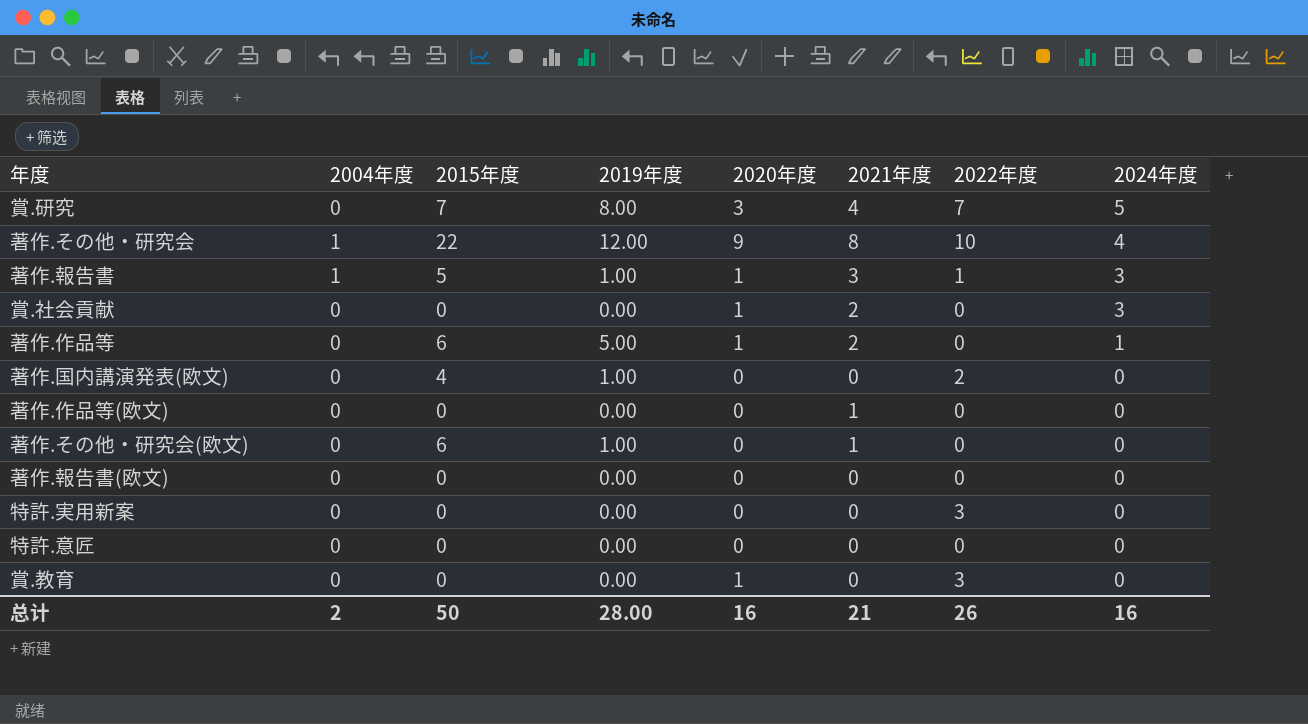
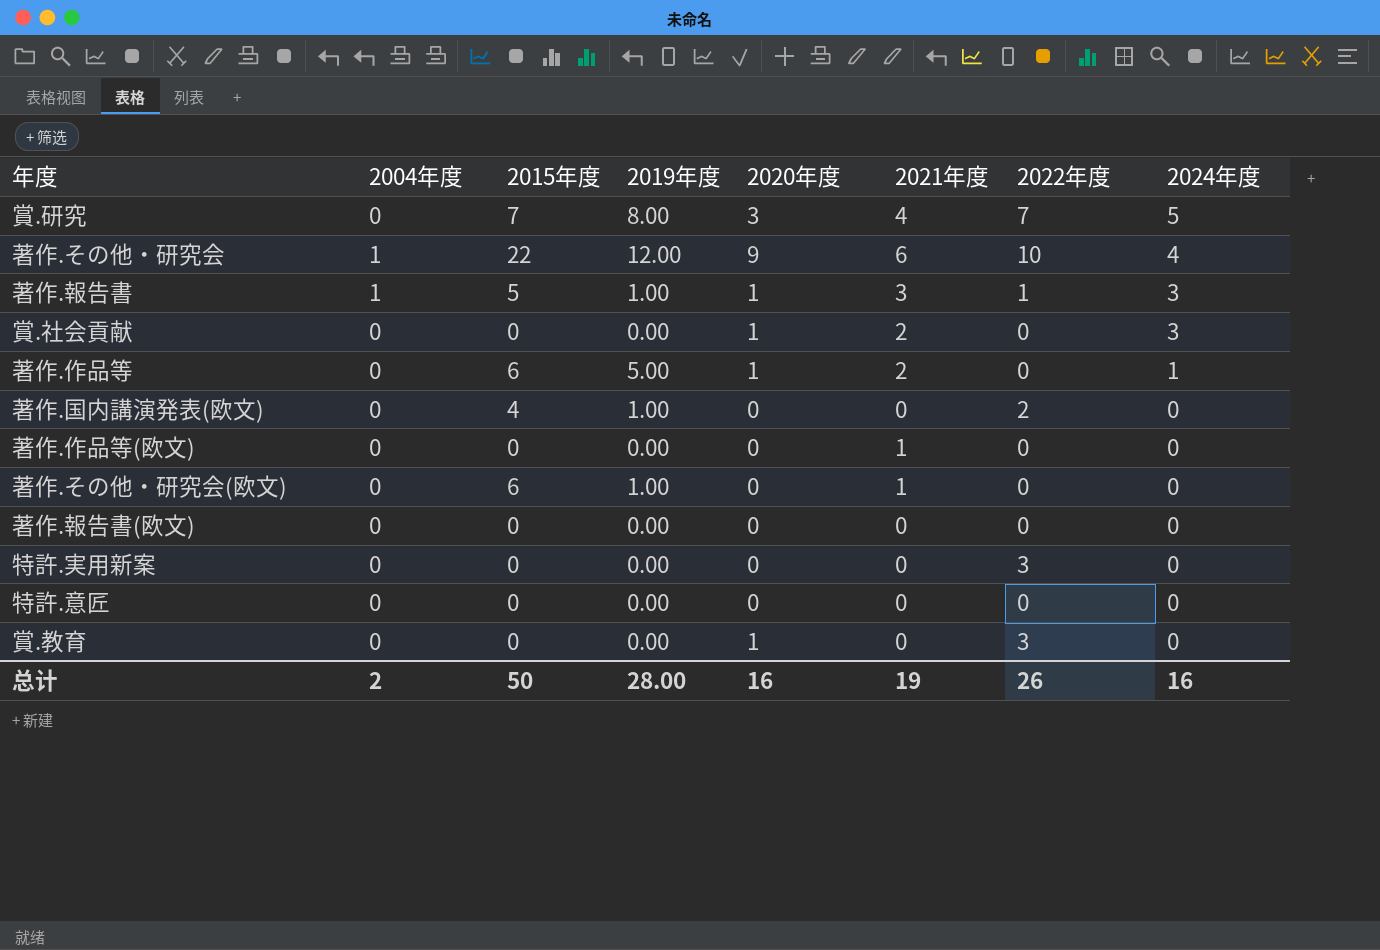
著作.その他・研究会 | 2021年度: 8 -> 6
总计 | 2021年度: 21 -> 19

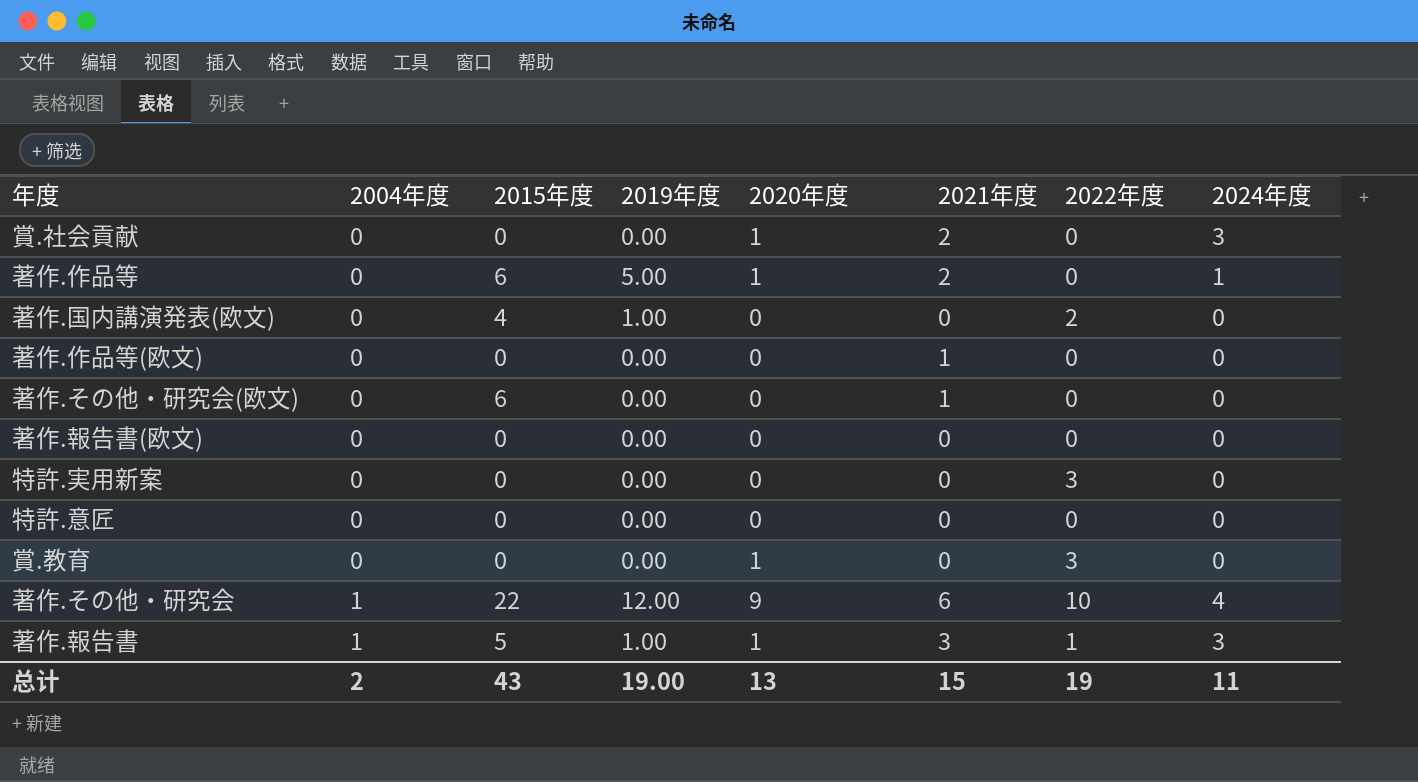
row order: 2024年度 descending -> 2004年度 ascending
row 賞.研究: 0 | 7 | 8.00 | 3 | 4 | 7 | 5 -> none
著作.その他・研究会(欧文) | 2019年度: 1.00 -> 0.00
总计 | 2015年度: 50 -> 43
总计 | 2019年度: 28.00 -> 19.00
总计 | 2020年度: 16 -> 13
总计 | 2021年度: 19 -> 15
总计 | 2022年度: 26 -> 19
总计 | 2024年度: 16 -> 11

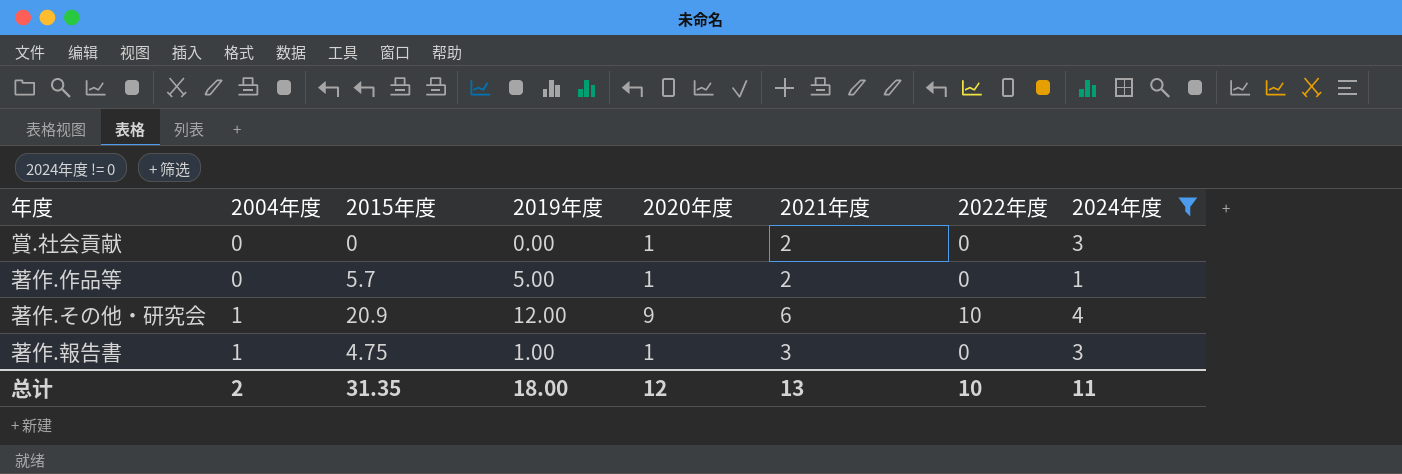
filter: none -> 2024年度 != 0
著作.作品等 | 2015年度: 6 -> 5.7
著作.その他・研究会 | 2015年度: 22 -> 20.9
著作.報告書 | 2015年度: 5 -> 4.75
著作.報告書 | 2022年度: 1 -> 0
总计 | 2015年度: 43 -> 31.35
总计 | 2019年度: 19.00 -> 18.00
总计 | 2020年度: 13 -> 12
总计 | 2021年度: 15 -> 13
总计 | 2022年度: 19 -> 10

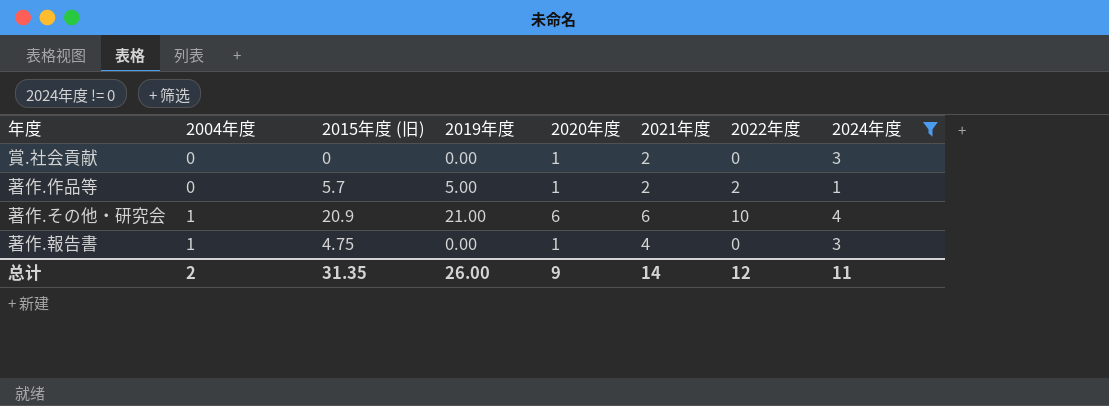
column name: 2015年度 -> 2015年度 (旧)
著作.作品等 | 2022年度: 0 -> 2
著作.その他・研究会 | 2019年度: 12.00 -> 21.00
著作.その他・研究会 | 2020年度: 9 -> 6
著作.報告書 | 2019年度: 1.00 -> 0.00
著作.報告書 | 2021年度: 3 -> 4
总计 | 2019年度: 18.00 -> 26.00
总计 | 2020年度: 12 -> 9
总计 | 2021年度: 13 -> 14
总计 | 2022年度: 10 -> 12

